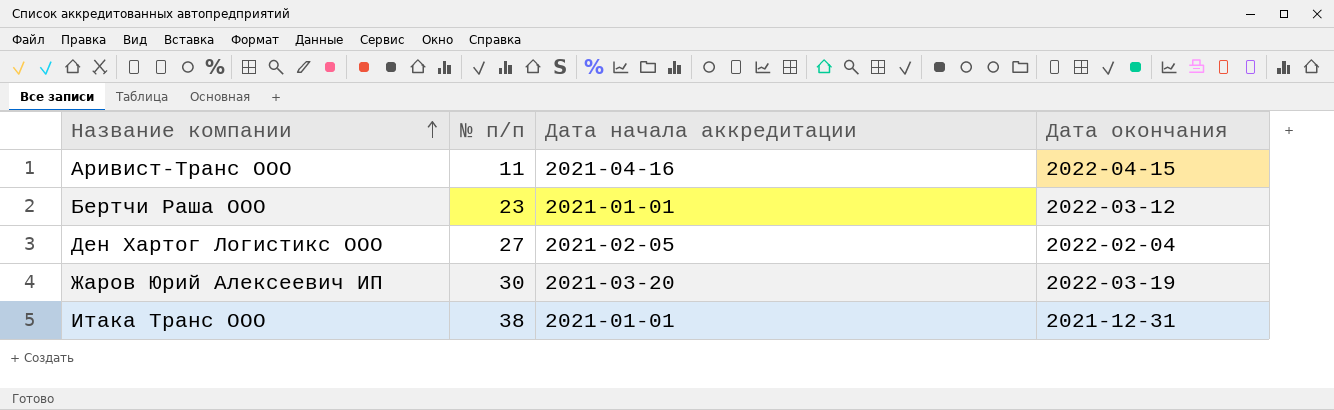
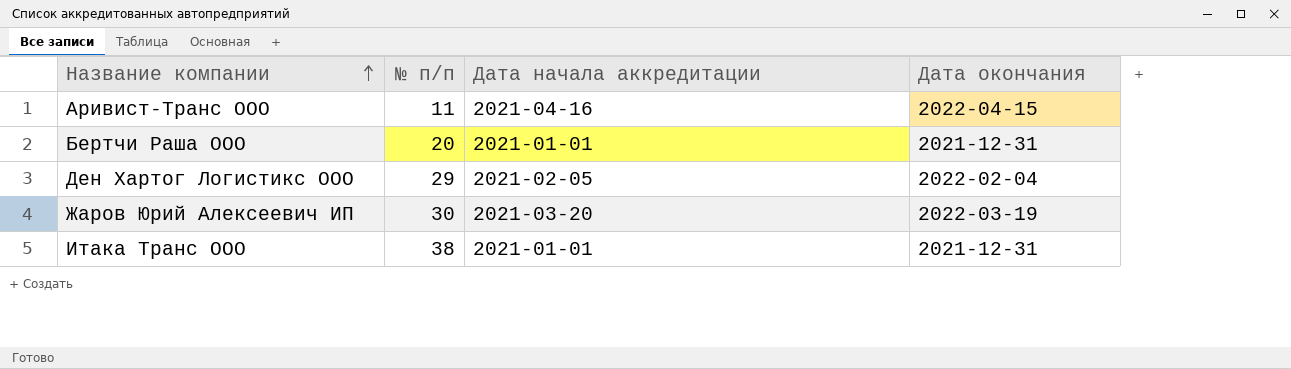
Бертчи Раша ООО | № п/п: 23 -> 20
Бертчи Раша ООО | Дата окончания: 2022-03-12 -> 2021-12-31
Ден Хартог Логистикс ООО | № п/п: 27 -> 29

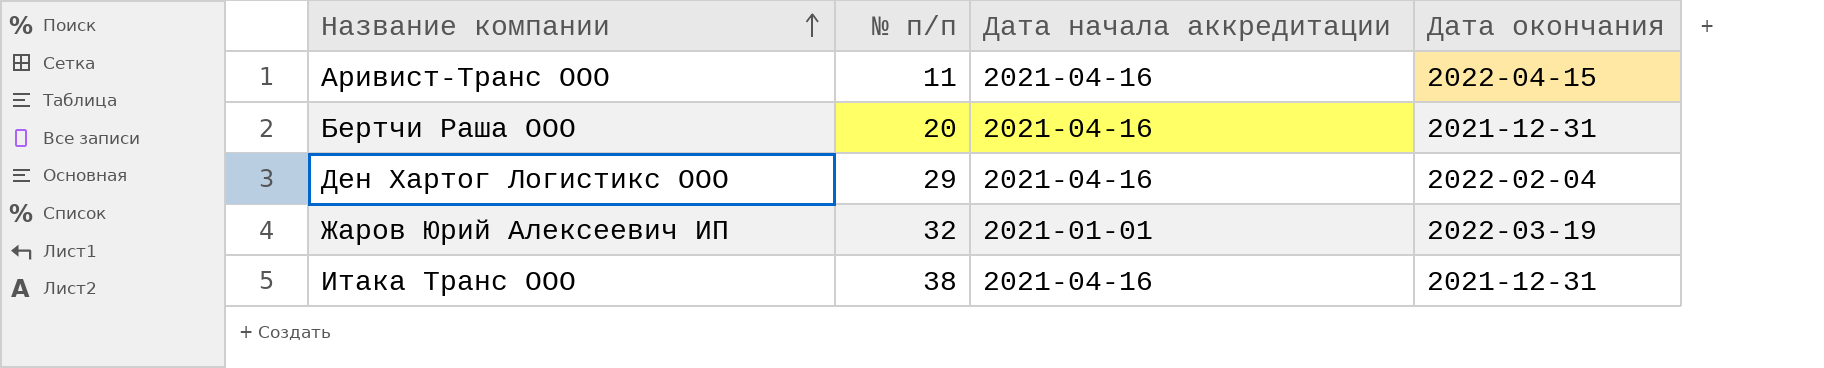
Бертчи Раша ООО | Дата начала аккредитации: 2021-01-01 -> 2021-04-16
Ден Хартог Логистикс ООО | Дата начала аккредитации: 2021-02-05 -> 2021-04-16
Жаров Юрий Алексеевич ИП | № п/п: 30 -> 32
Жаров Юрий Алексеевич ИП | Дата начала аккредитации: 2021-03-20 -> 2021-01-01
Итака Транс ООО | Дата начала аккредитации: 2021-01-01 -> 2021-04-16

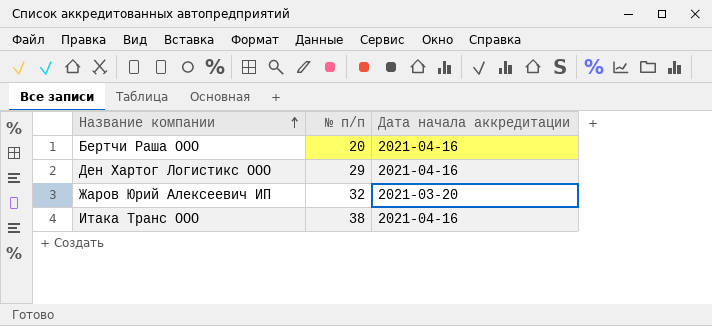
column Дата окончания | position: 4 -> none
row Аривист-Транс ООО: 11 | 2021-04-16 | 2022-04-15 -> none
Жаров Юрий Алексеевич ИП | Дата начала аккредитации: 2021-01-01 -> 2021-03-20

